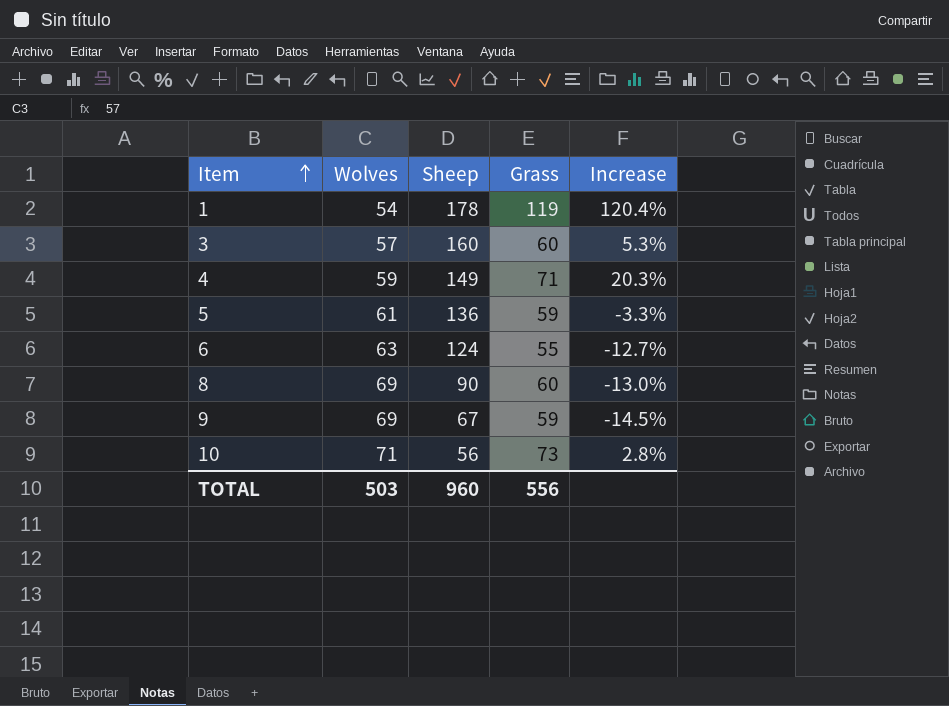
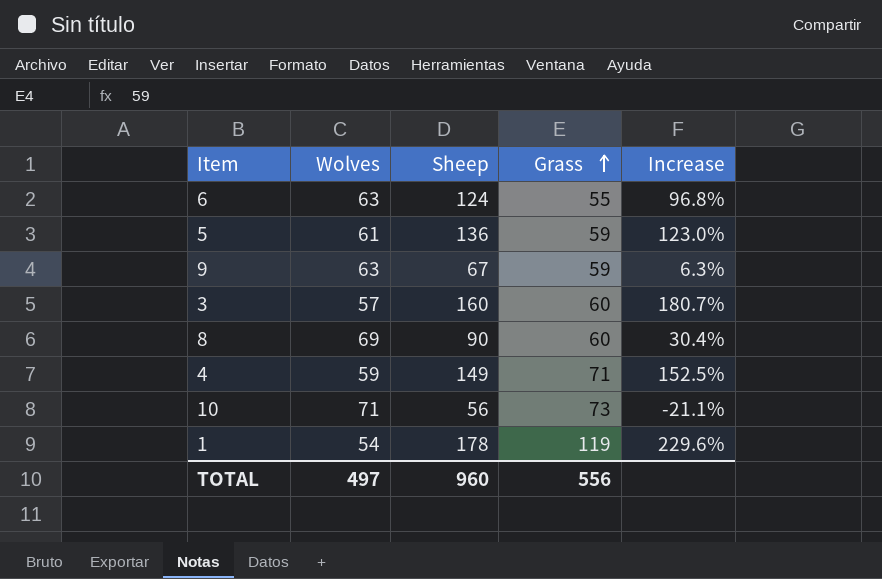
row order: Item ascending -> Grass ascending
column Increase | formula: ([Grass] - [Wolves]) / [Wolves] -> ([Sheep] - [Wolves]) / [Wolves]
9 | Wolves: 69 -> 63
TOTAL | Wolves: 503 -> 497

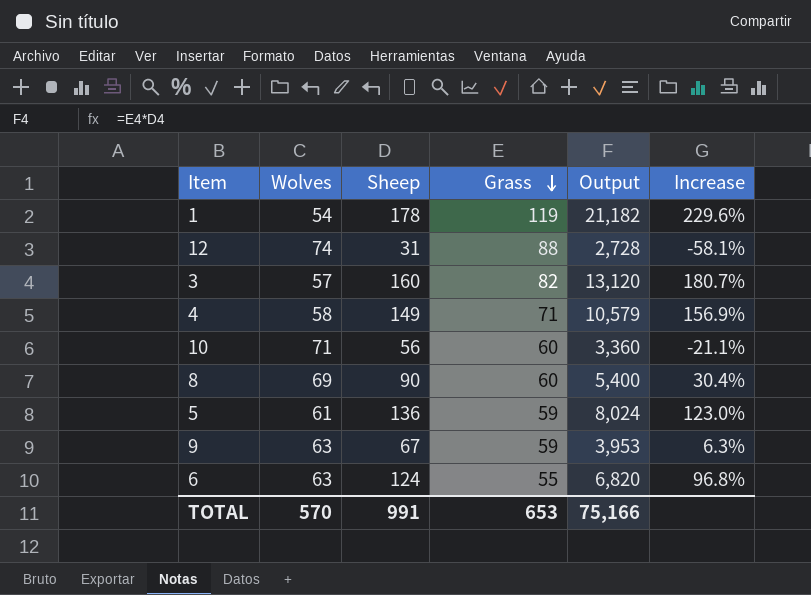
row order: Grass ascending -> Grass descending
column Output | formula: none -> [Sheep] * [Grass]
row 12: none -> 74 | 31 | 88 | 2,728 | -58.1%
3 | Grass: 60 -> 82
4 | Wolves: 59 -> 58
4 | Increase: 152.5% -> 156.9%
10 | Grass: 73 -> 60
TOTAL | Wolves: 497 -> 570
TOTAL | Sheep: 960 -> 991
TOTAL | Grass: 556 -> 653

